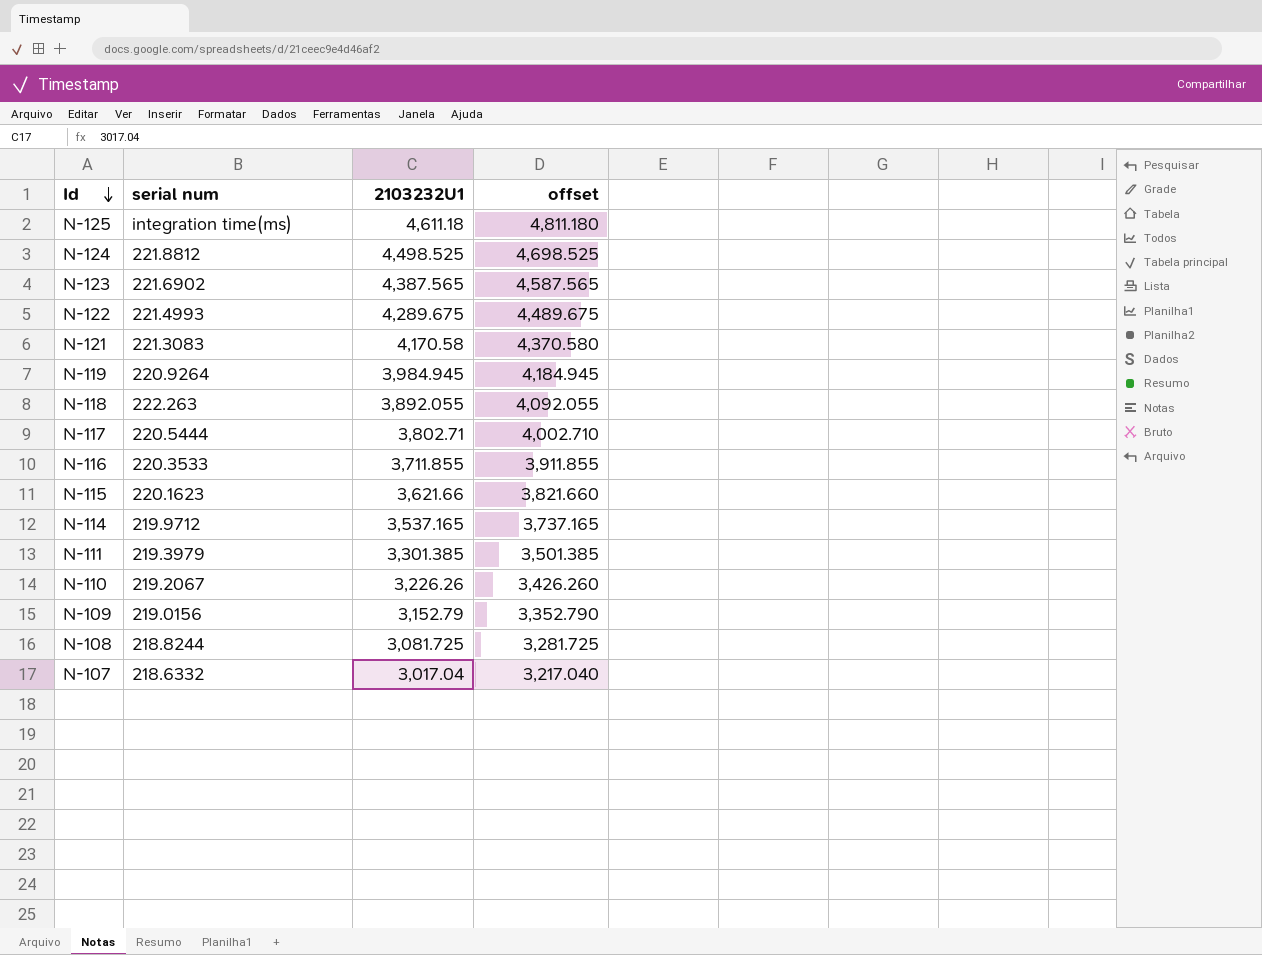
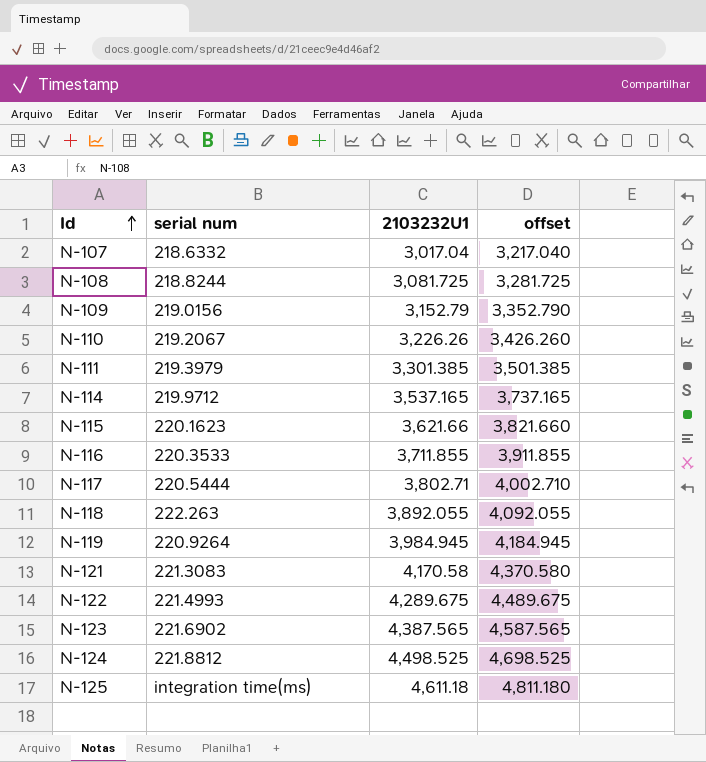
row order: Id descending -> Id ascending

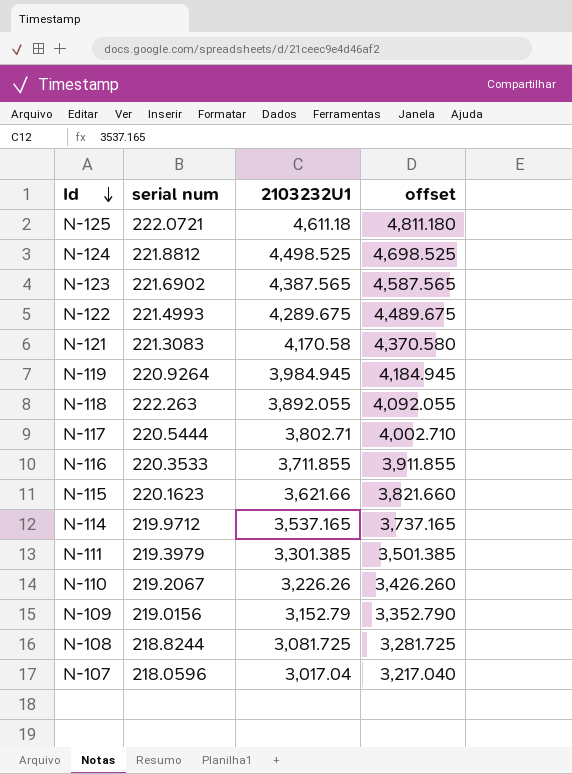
row order: Id ascending -> Id descending
N-125 | serial num: integration time(ms) -> 222.0721
N-107 | serial num: 218.6332 -> 218.0596

